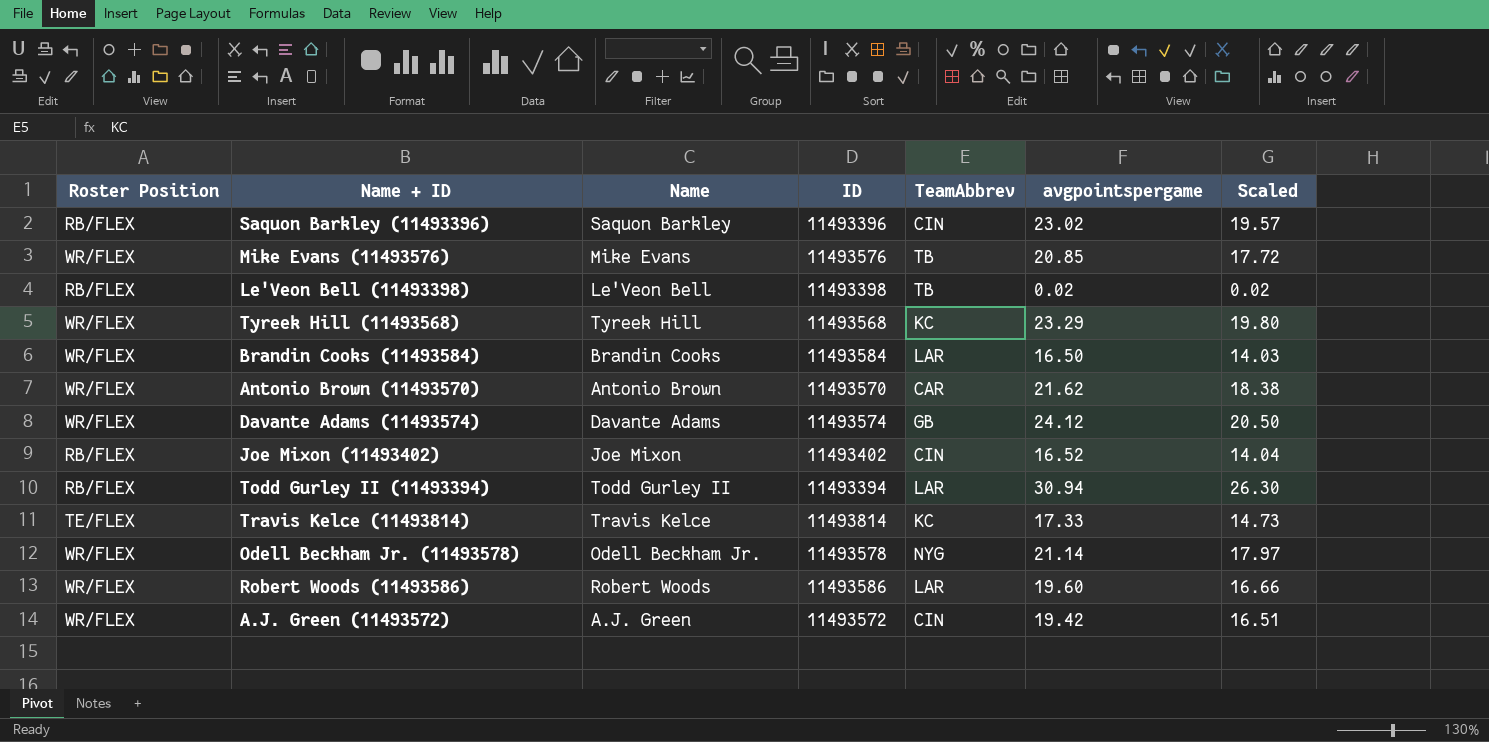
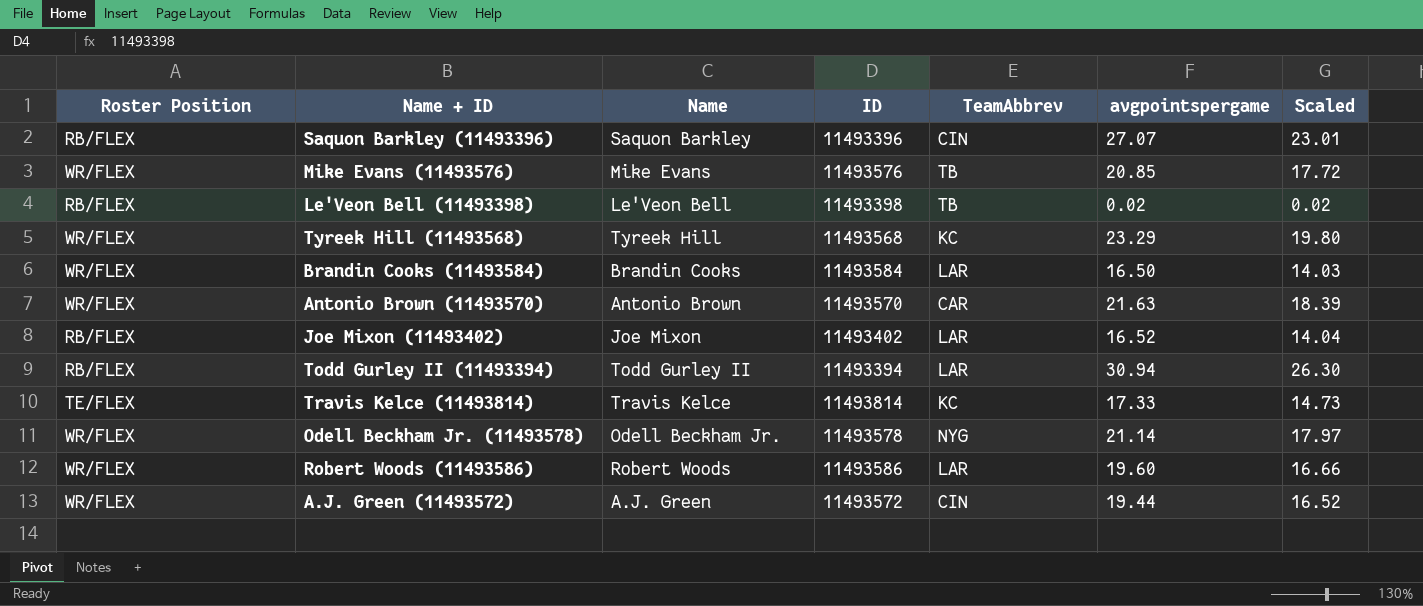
row Davante Adams (11493574): WR/FLEX | Davante Adams | 11493574 | GB | 24.12 | 20.50 -> none
Saquon Barkley (11493396) | avgpointspergame: 23.02 -> 27.07
Saquon Barkley (11493396) | Scaled: 19.57 -> 23.01
Antonio Brown (11493570) | avgpointspergame: 21.62 -> 21.63
Antonio Brown (11493570) | Scaled: 18.38 -> 18.39
Joe Mixon (11493402) | TeamAbbrev: CIN -> LAR
A.J. Green (11493572) | avgpointspergame: 19.42 -> 19.44
A.J. Green (11493572) | Scaled: 16.51 -> 16.52

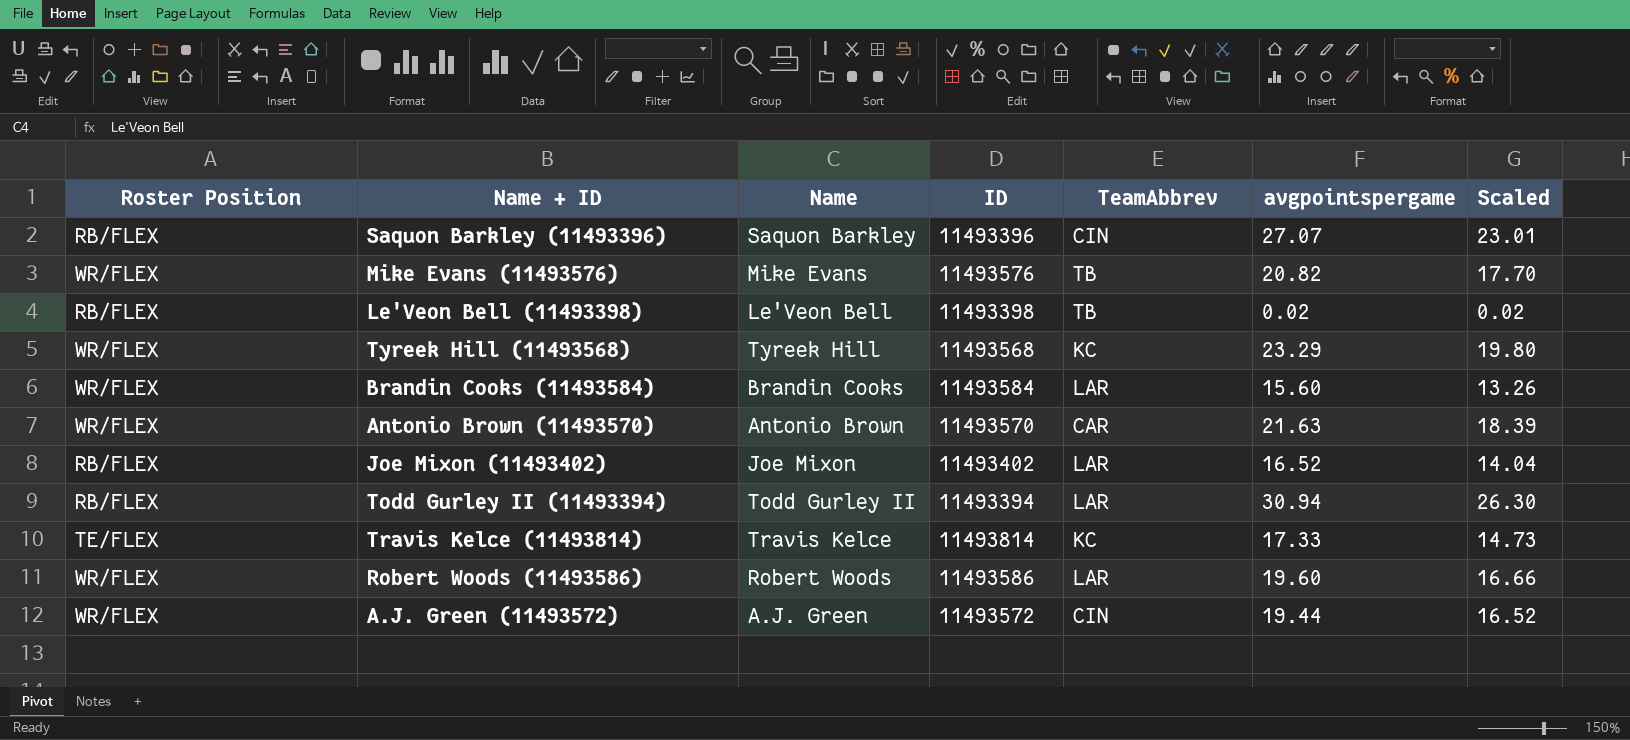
row Odell Beckham Jr. (11493578): WR/FLEX | Odell Beckham Jr. | 11493578 | NYG | 21.14 | 17.97 -> none
Mike Evans (11493576) | avgpointspergame: 20.85 -> 20.82
Mike Evans (11493576) | Scaled: 17.72 -> 17.70
Brandin Cooks (11493584) | avgpointspergame: 16.50 -> 15.60
Brandin Cooks (11493584) | Scaled: 14.03 -> 13.26

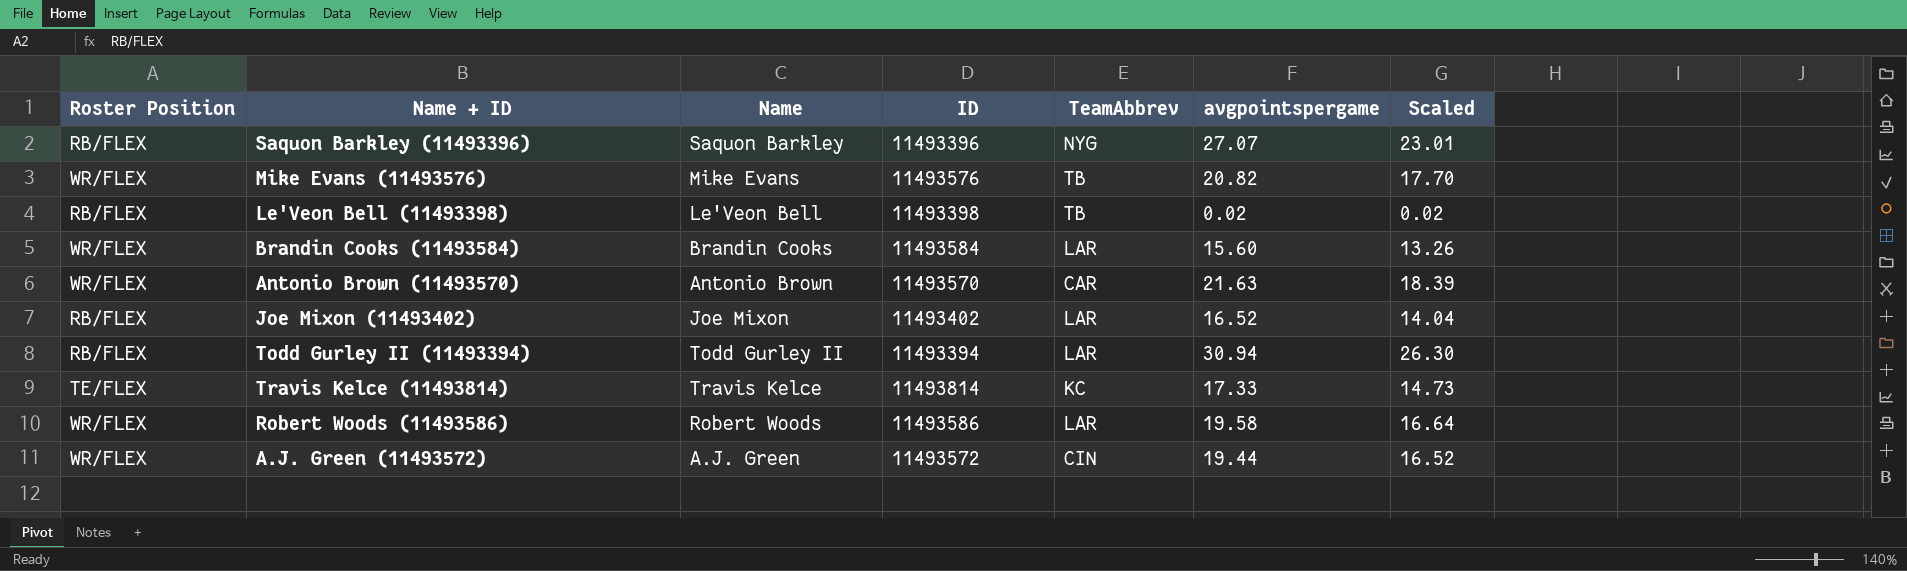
row Tyreek Hill (11493568): WR/FLEX | Tyreek Hill | 11493568 | KC | 23.29 | 19.80 -> none
Saquon Barkley (11493396) | TeamAbbrev: CIN -> NYG
Robert Woods (11493586) | avgpointspergame: 19.60 -> 19.58
Robert Woods (11493586) | Scaled: 16.66 -> 16.64

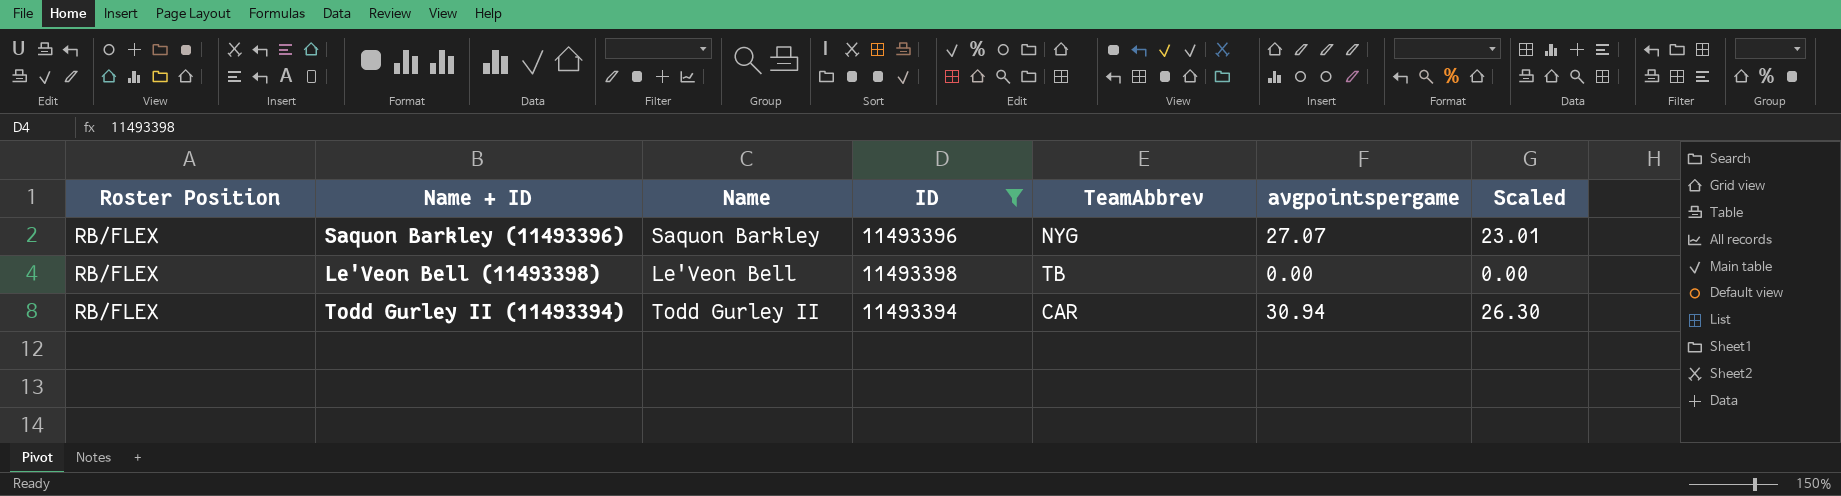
filter: none -> ID <= 11493398
Le'Veon Bell (11493398) | avgpointspergame: 0.02 -> 0.00
Le'Veon Bell (11493398) | Scaled: 0.02 -> 0.00
Todd Gurley II (11493394) | TeamAbbrev: LAR -> CAR

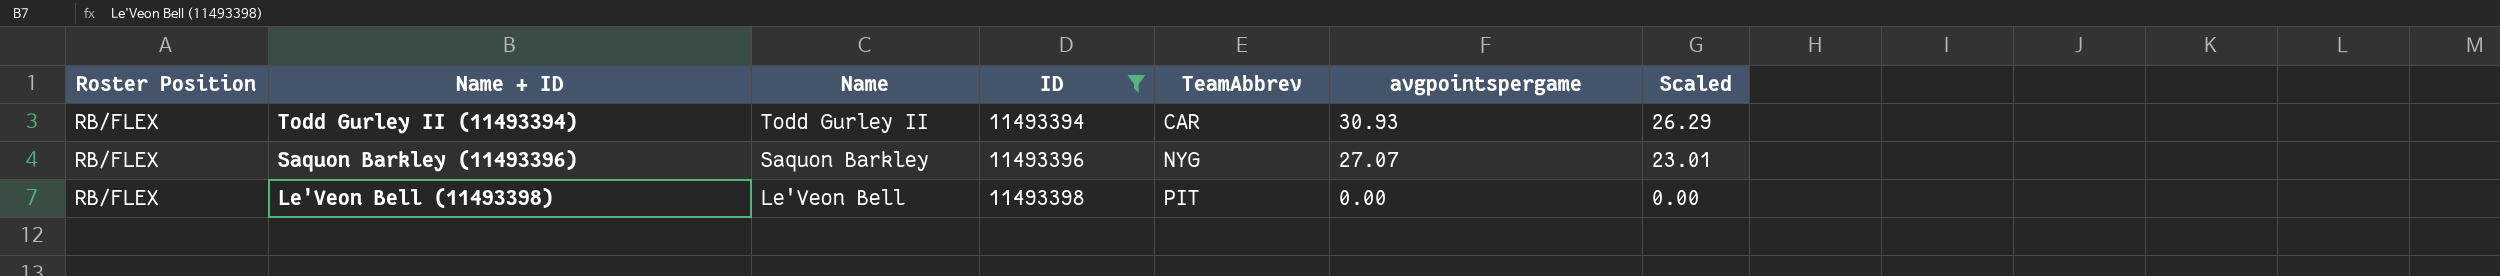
row order: none -> Name + ID descending
Todd Gurley II (11493394) | avgpointspergame: 30.94 -> 30.93
Todd Gurley II (11493394) | Scaled: 26.30 -> 26.29
Le'Veon Bell (11493398) | TeamAbbrev: TB -> PIT

